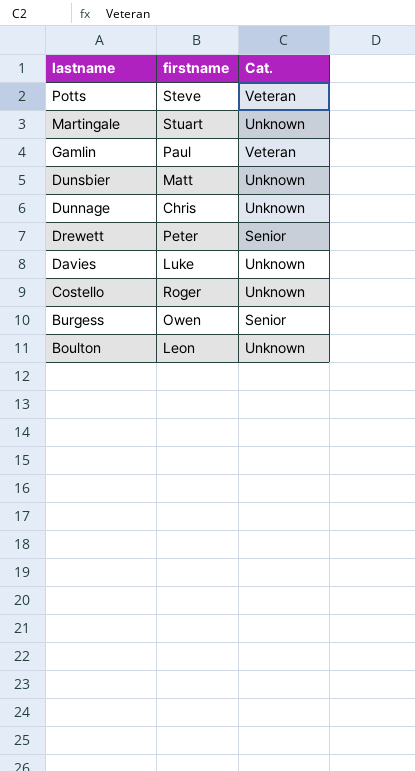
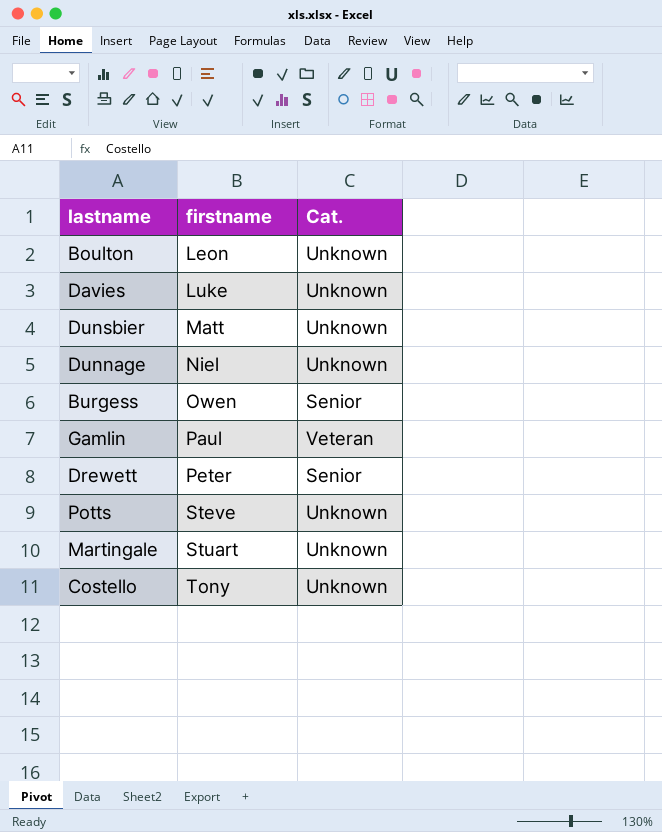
row order: lastname descending -> firstname ascending
Dunnage | firstname: Chris -> Niel
Potts | Cat.: Veteran -> Unknown
Costello | firstname: Roger -> Tony

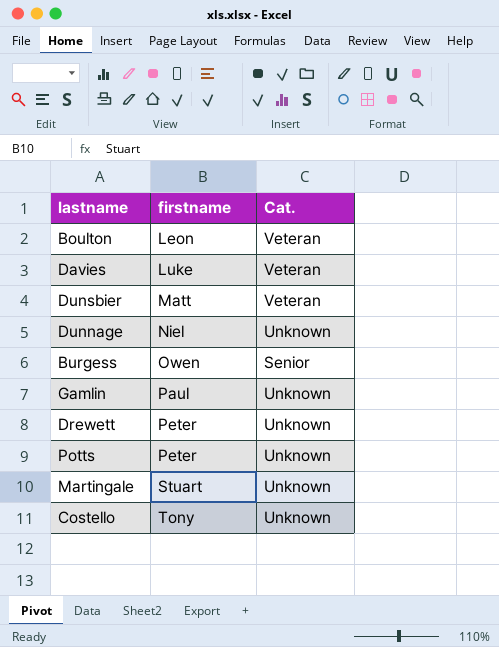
Boulton | Cat.: Unknown -> Veteran
Davies | Cat.: Unknown -> Veteran
Dunsbier | Cat.: Unknown -> Veteran
Gamlin | Cat.: Veteran -> Unknown
Drewett | Cat.: Senior -> Unknown
Potts | firstname: Steve -> Peter

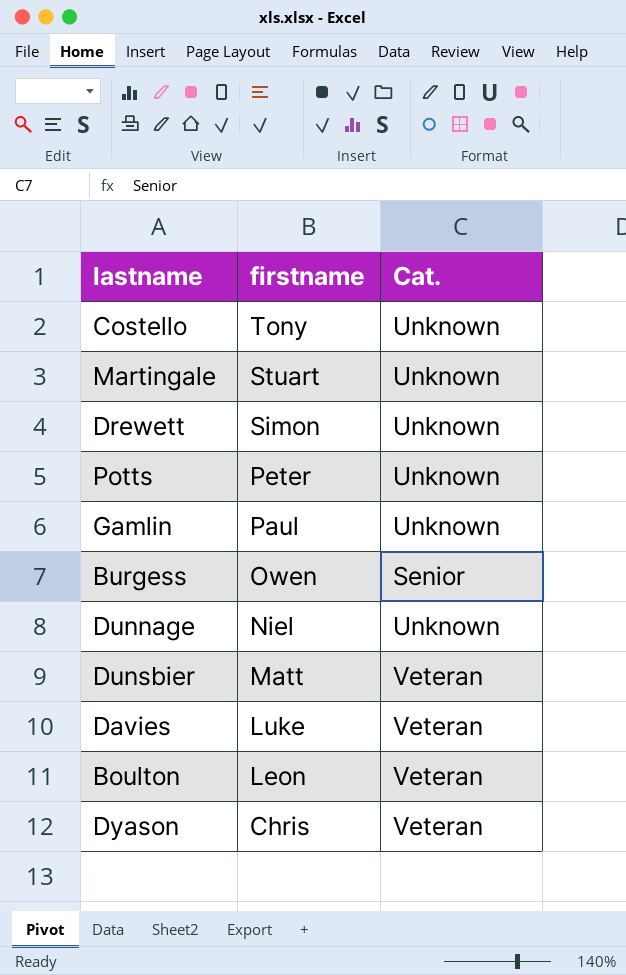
row order: firstname ascending -> firstname descending
Drewett | firstname: Peter -> Simon
row Dyason: none -> Chris | Veteran

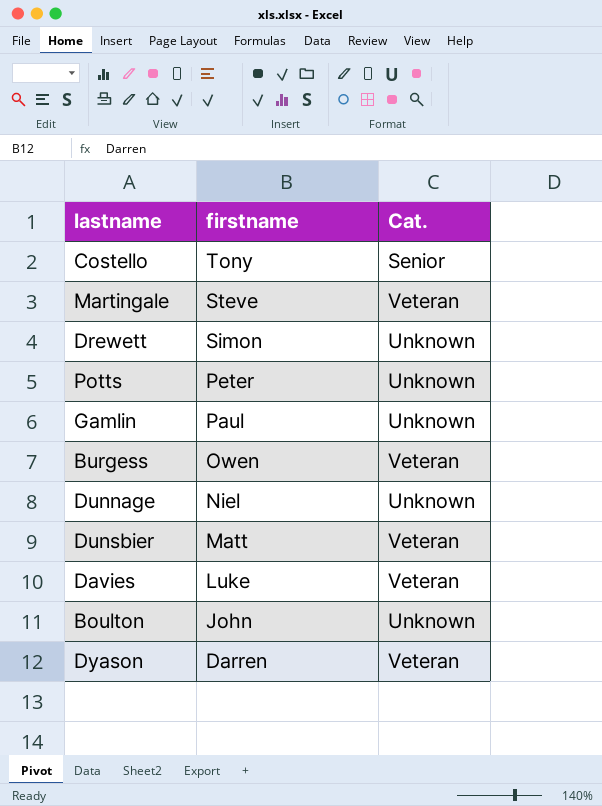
Costello | Cat.: Unknown -> Senior
Martingale | firstname: Stuart -> Steve
Martingale | Cat.: Unknown -> Veteran
Burgess | Cat.: Senior -> Veteran
Boulton | firstname: Leon -> John
Boulton | Cat.: Veteran -> Unknown
Dyason | firstname: Chris -> Darren

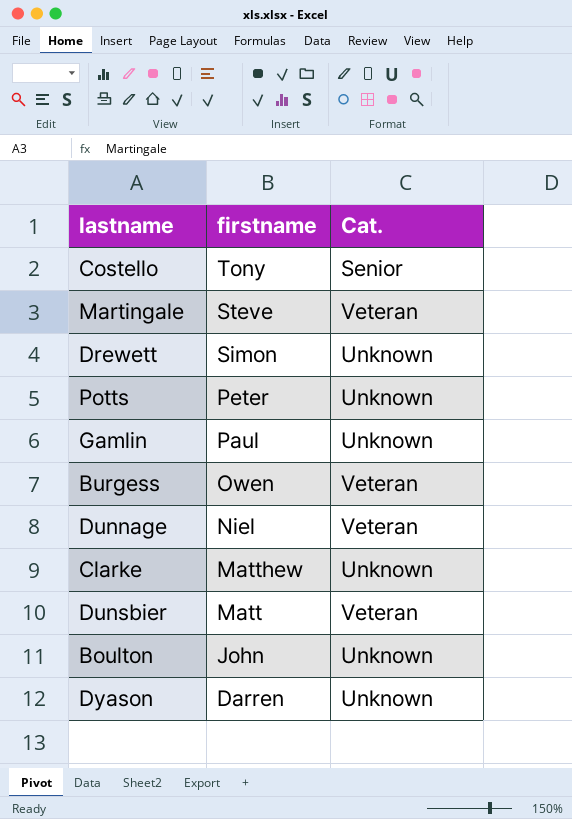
row Davies: Luke | Veteran -> none
Dunnage | Cat.: Unknown -> Veteran
row Clarke: none -> Matthew | Unknown
Dyason | Cat.: Veteran -> Unknown

